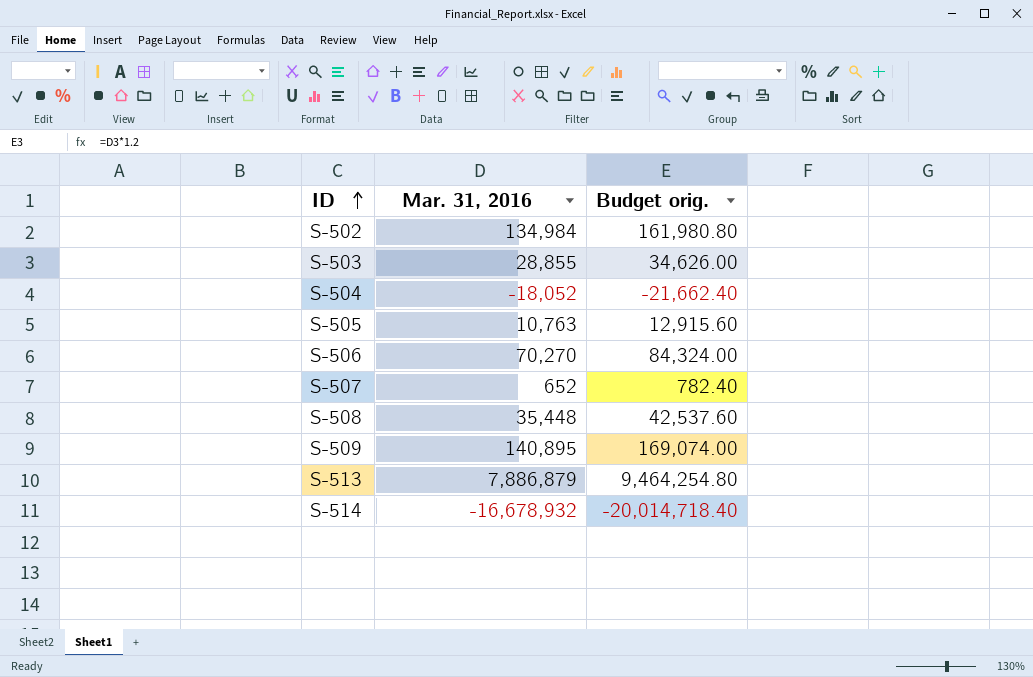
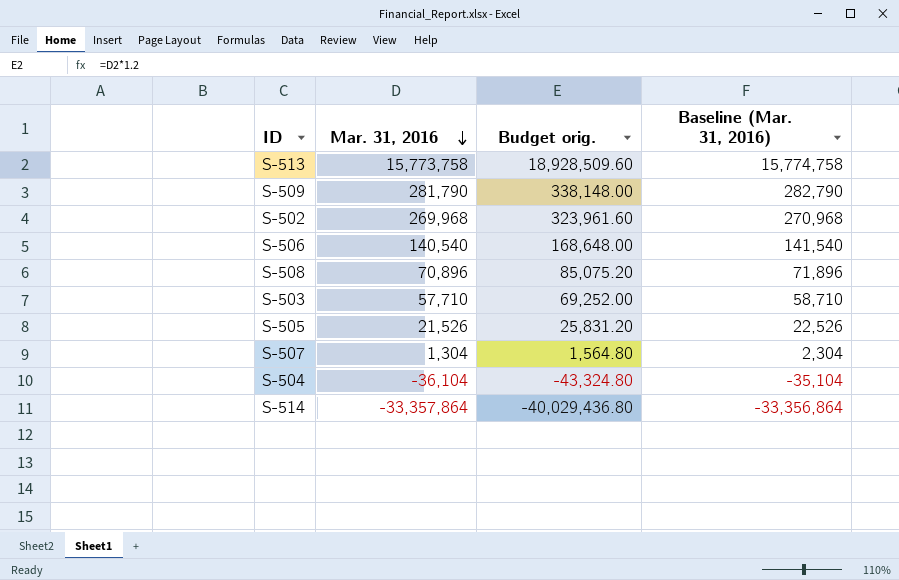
row order: ID ascending -> Mar. 31, 2016 descending
column Baseline (Mar. 31, 2016) | formula: none -> [Mar. 31, 2016] + 1000
S-513 | Mar. 31, 2016: 7,886,879 -> 15,773,758
S-513 | Budget orig.: 9,464,254.80 -> 18,928,509.60
S-509 | Mar. 31, 2016: 140,895 -> 281,790
S-509 | Budget orig.: 169,074.00 -> 338,148.00
S-502 | Mar. 31, 2016: 134,984 -> 269,968
S-502 | Budget orig.: 161,980.80 -> 323,961.60
S-506 | Mar. 31, 2016: 70,270 -> 140,540
S-506 | Budget orig.: 84,324.00 -> 168,648.00
S-508 | Mar. 31, 2016: 35,448 -> 70,896
S-508 | Budget orig.: 42,537.60 -> 85,075.20
S-503 | Mar. 31, 2016: 28,855 -> 57,710
S-503 | Budget orig.: 34,626.00 -> 69,252.00
S-505 | Mar. 31, 2016: 10,763 -> 21,526
S-505 | Budget orig.: 12,915.60 -> 25,831.20
S-507 | Mar. 31, 2016: 652 -> 1,304
S-507 | Budget orig.: 782.40 -> 1,564.80
S-504 | Mar. 31, 2016: -18,052 -> -36,104
S-504 | Budget orig.: -21,662.40 -> -43,324.80
S-514 | Mar. 31, 2016: -16,678,932 -> -33,357,864
S-514 | Budget orig.: -20,014,718.40 -> -40,029,436.80

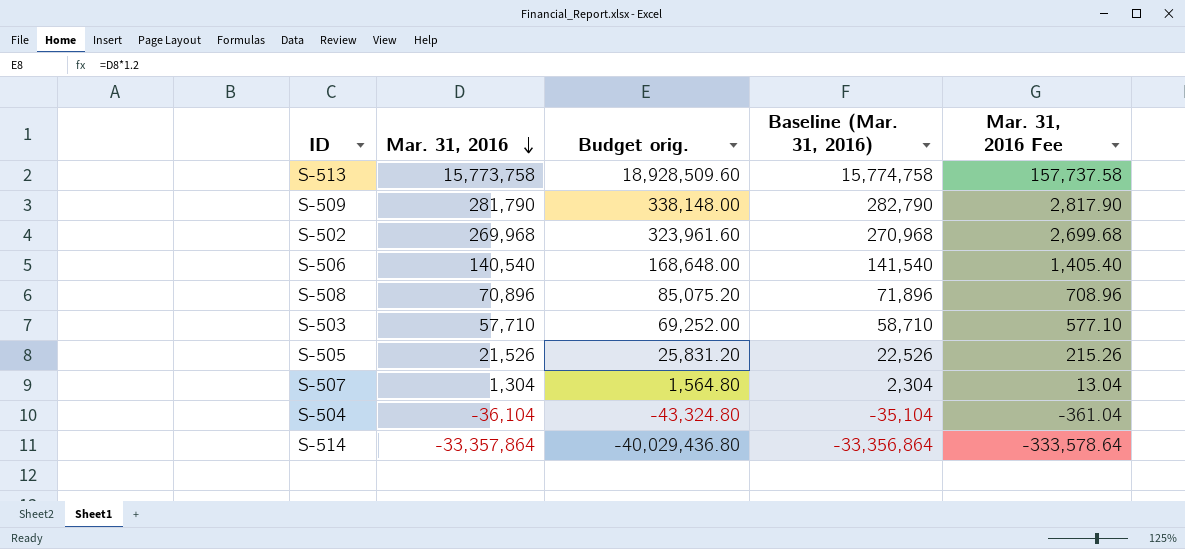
column Mar. 31, 2016 Fee | formula: none -> [Mar. 31, 2016] * 0.01

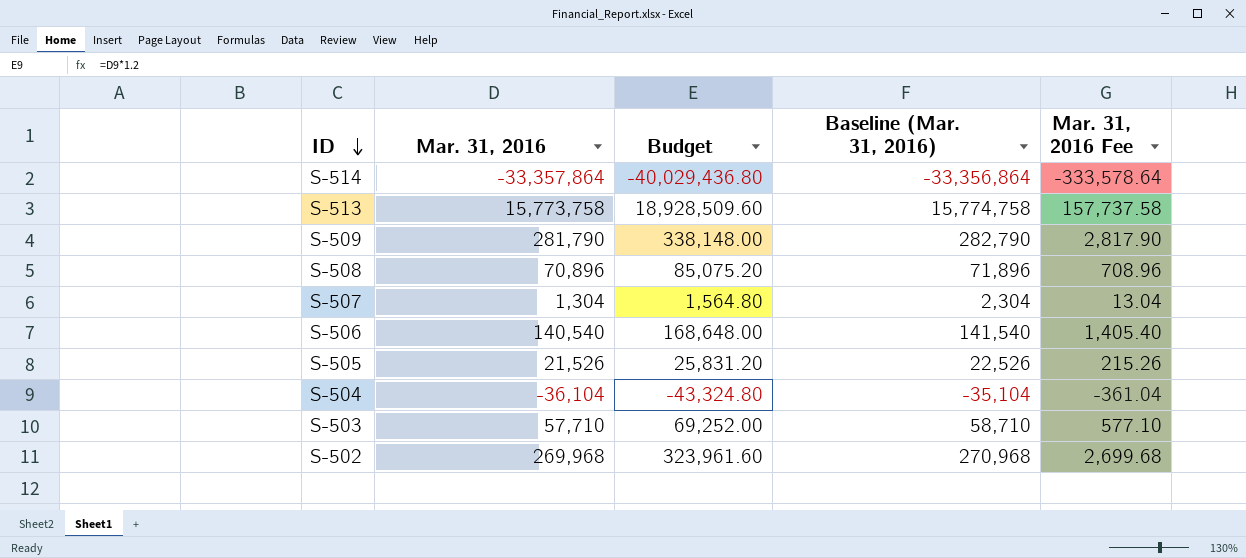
row order: Mar. 31, 2016 descending -> ID descending
column name: Budget orig. -> Budget

